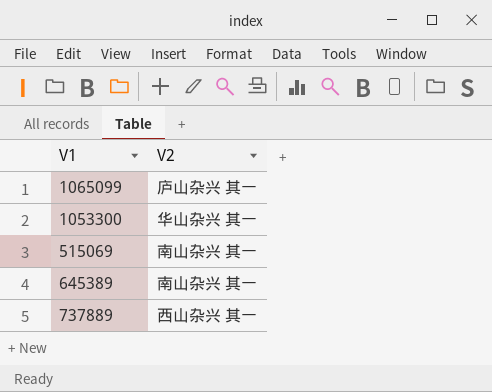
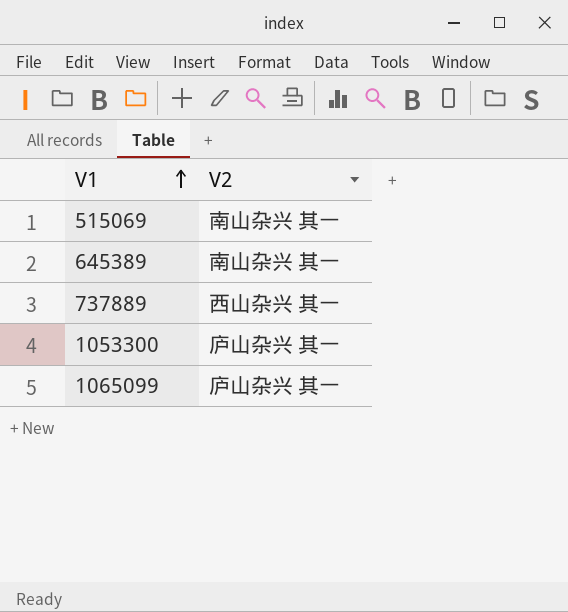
row order: none -> V1 ascending
1053300 | V2: 华山杂兴 其一 -> 庐山杂兴 其一

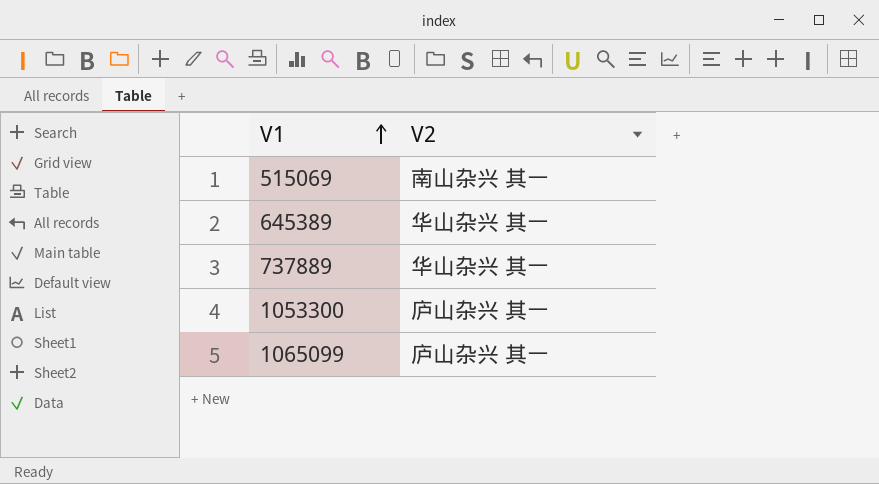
645389 | V2: 南山杂兴 其一 -> 华山杂兴 其一
737889 | V2: 西山杂兴 其一 -> 华山杂兴 其一

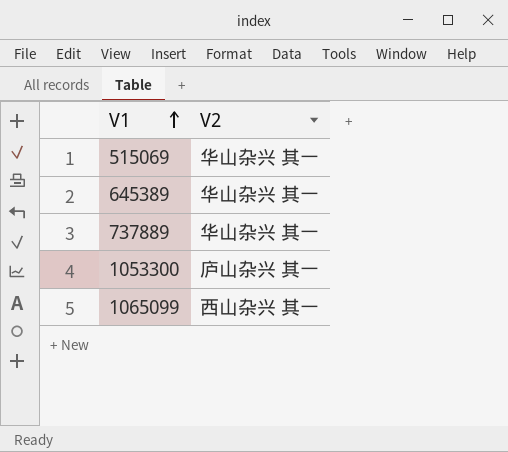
515069 | V2: 南山杂兴 其一 -> 华山杂兴 其一
1065099 | V2: 庐山杂兴 其一 -> 西山杂兴 其一

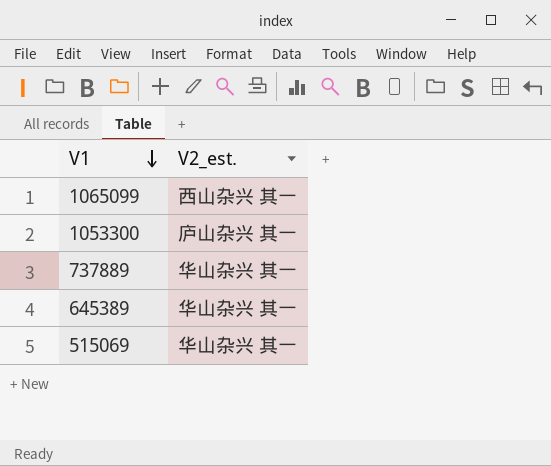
row order: V1 ascending -> V1 descending
column name: V2 -> V2_est.

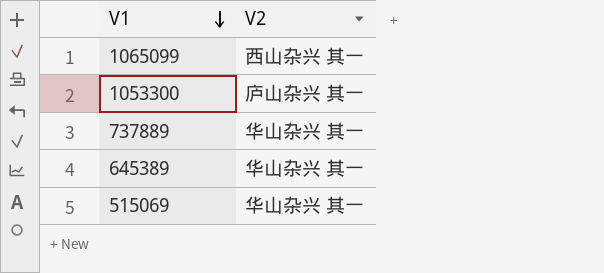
column name: V2_est. -> V2

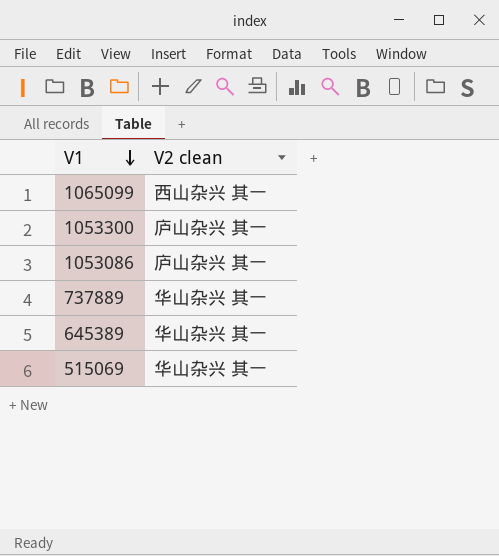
column name: V2 -> V2 clean
row 1053086: none -> 庐山杂兴 其一

